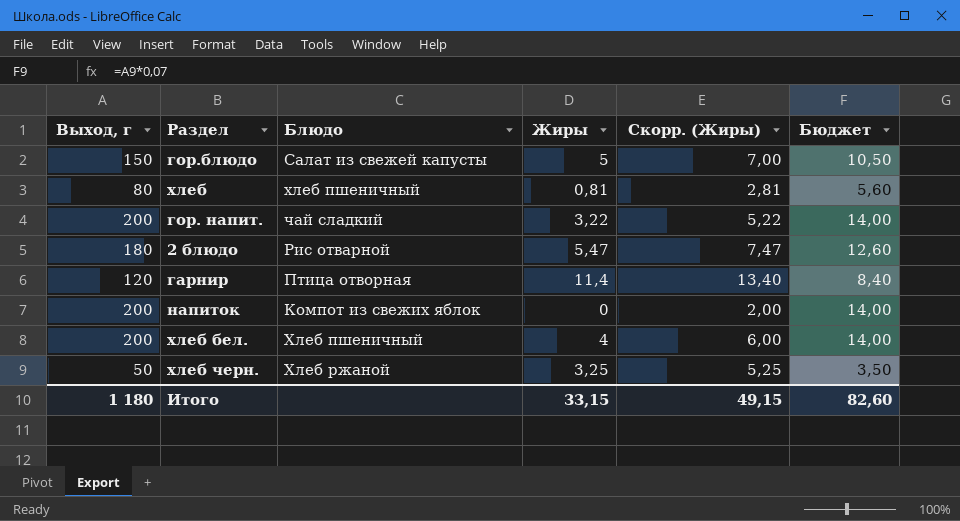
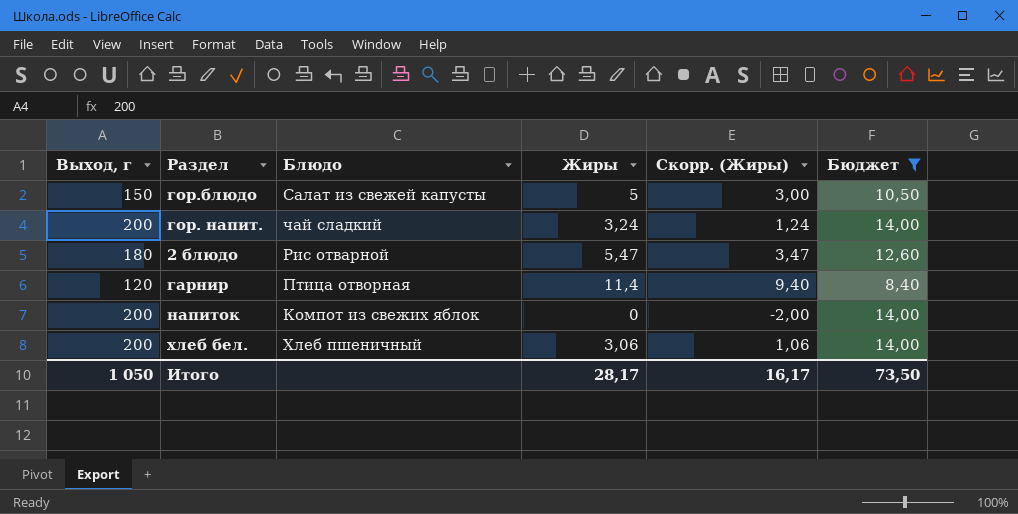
filter: none -> Бюджет >= 8,40
column Скорр. (Жиры) | formula: [Жиры] + 2 -> [Жиры] - 2
гор. напит. | Жиры: 3,22 -> 3,24
хлеб бел. | Жиры: 4 -> 3,06
Итого | Выход, г: 1 180 -> 1 050
Итого | Жиры: 33,15 -> 28,17
Итого | Скорр. (Жиры): 49,15 -> 16,17
Итого | Бюджет: 82,60 -> 73,50

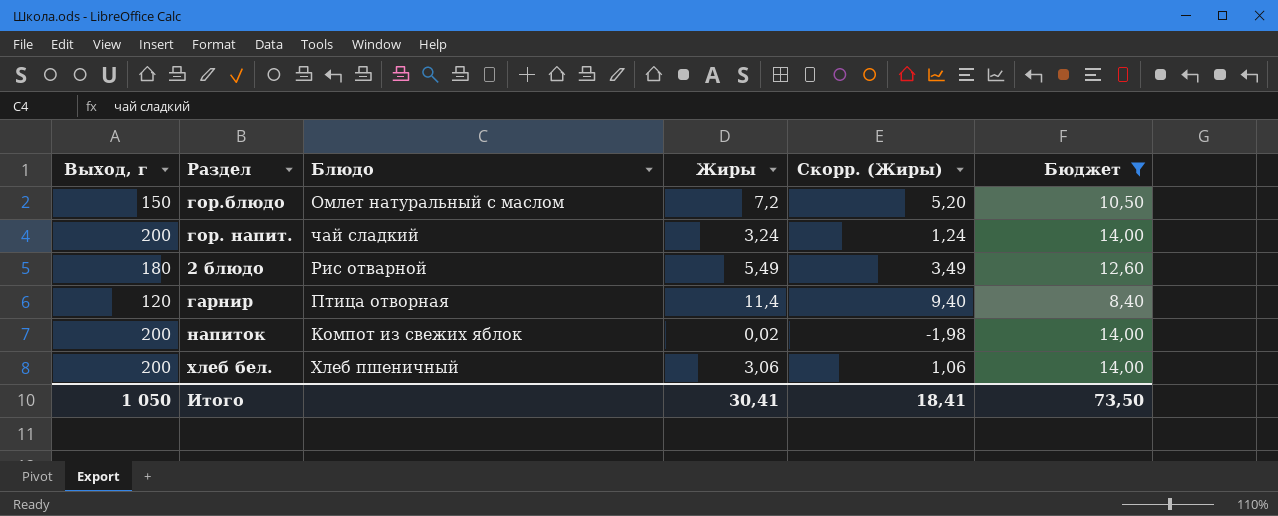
гор.блюдо | Блюдо: Салат из свежей капусты -> Омлет натуральный с маслом
гор.блюдо | Жиры: 5 -> 7,2
гор.блюдо | Скорр. (Жиры): 3,00 -> 5,20
2 блюдо | Жиры: 5,47 -> 5,49
2 блюдо | Скорр. (Жиры): 3,47 -> 3,49
напиток | Жиры: 0 -> 0,02
напиток | Скорр. (Жиры): -2,00 -> -1,98
Итого | Жиры: 28,17 -> 30,41
Итого | Скорр. (Жиры): 16,17 -> 18,41

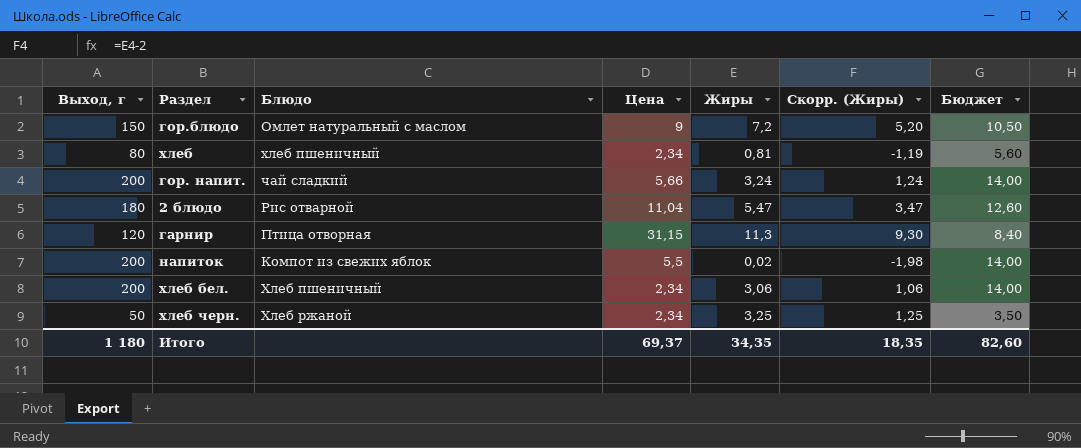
filter: Бюджет >= 8,40 -> none
column Цена | position: none -> 4
2 блюдо | Жиры: 5,49 -> 5,47
2 блюдо | Скорр. (Жиры): 3,49 -> 3,47
гарнир | Жиры: 11,4 -> 11,3
гарнир | Скорр. (Жиры): 9,40 -> 9,30
Итого | Выход, г: 1 050 -> 1 180
Итого | Жиры: 30,41 -> 34,35
Итого | Скорр. (Жиры): 18,41 -> 18,35
Итого | Бюджет: 73,50 -> 82,60

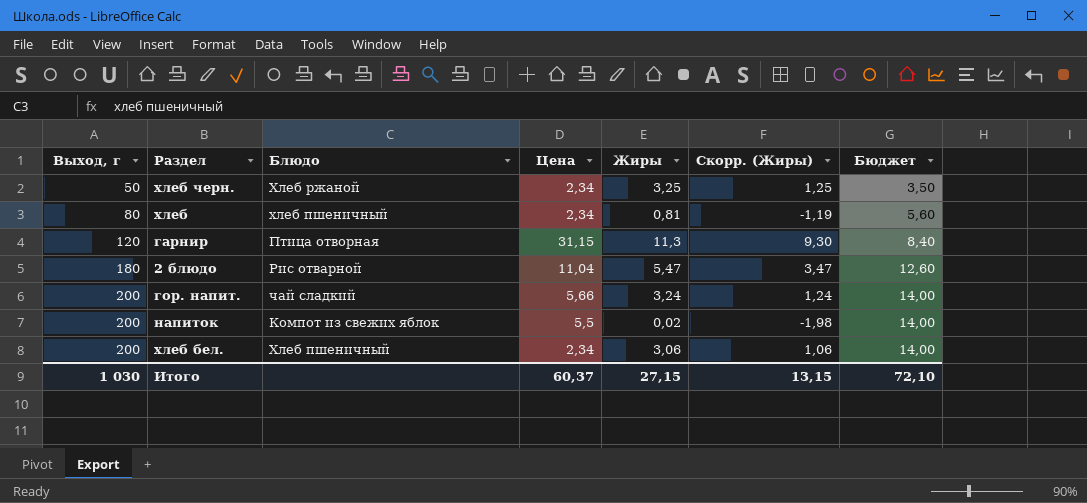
row order: none -> Выход, г ascending
row гор.блюдо: 150 | Омлет натуральный с маслом | 9 | 7,2 | 5,20 | 10,50 -> none
Итого | Выход, г: 1 180 -> 1 030
Итого | Цена: 69,37 -> 60,37
Итого | Жиры: 34,35 -> 27,15
Итого | Скорр. (Жиры): 18,35 -> 13,15
Итого | Бюджет: 82,60 -> 72,10

